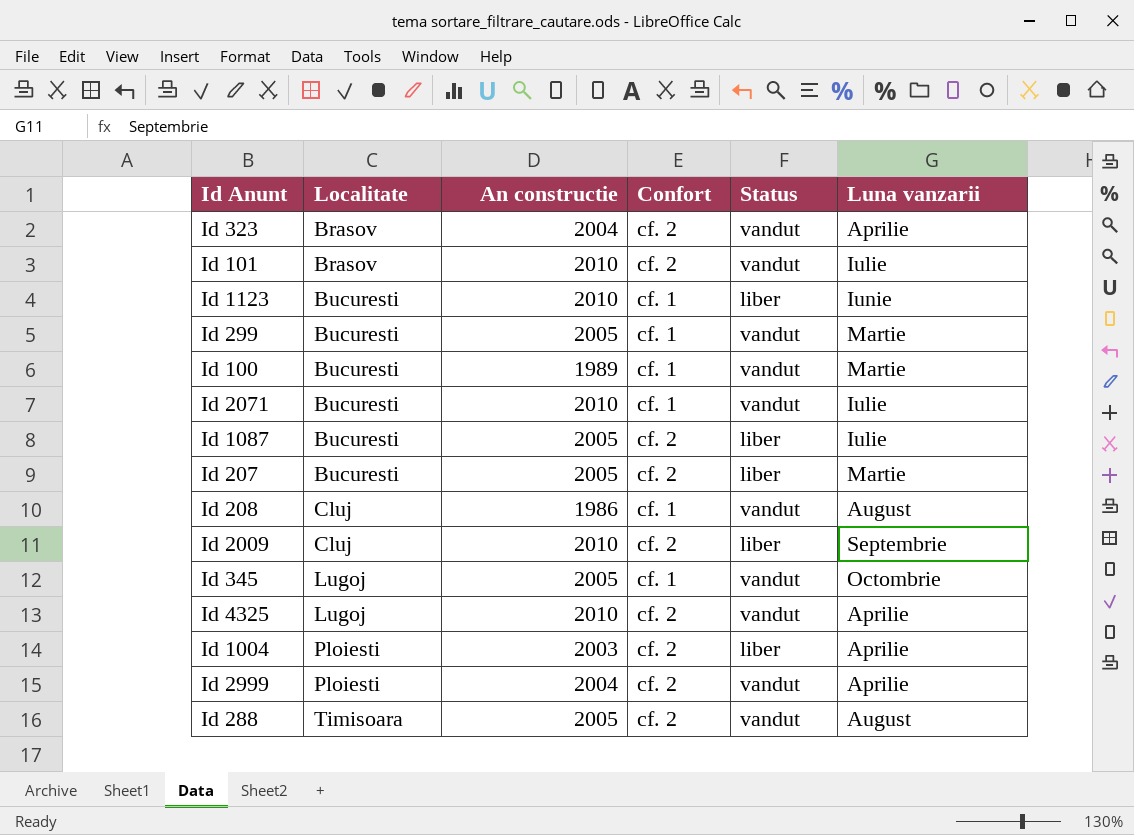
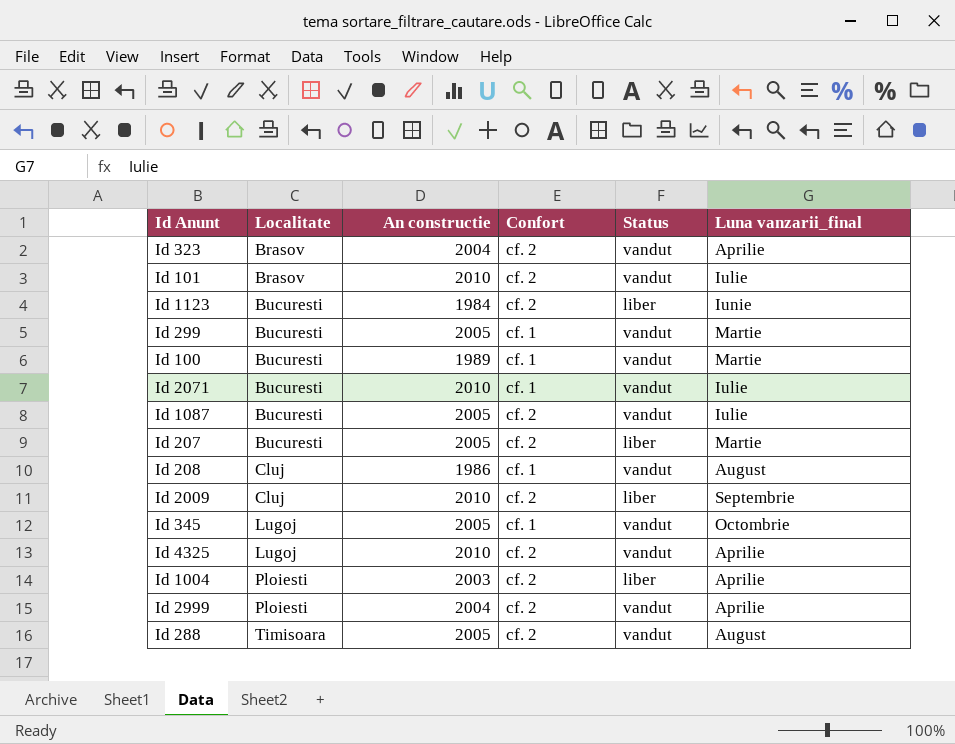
column name: Luna vanzarii -> Luna vanzarii_final
Id 1123 | An constructie: 2010 -> 1984
Id 1123 | Confort: cf. 1 -> cf. 2
Id 1087 | Status: liber -> vandut

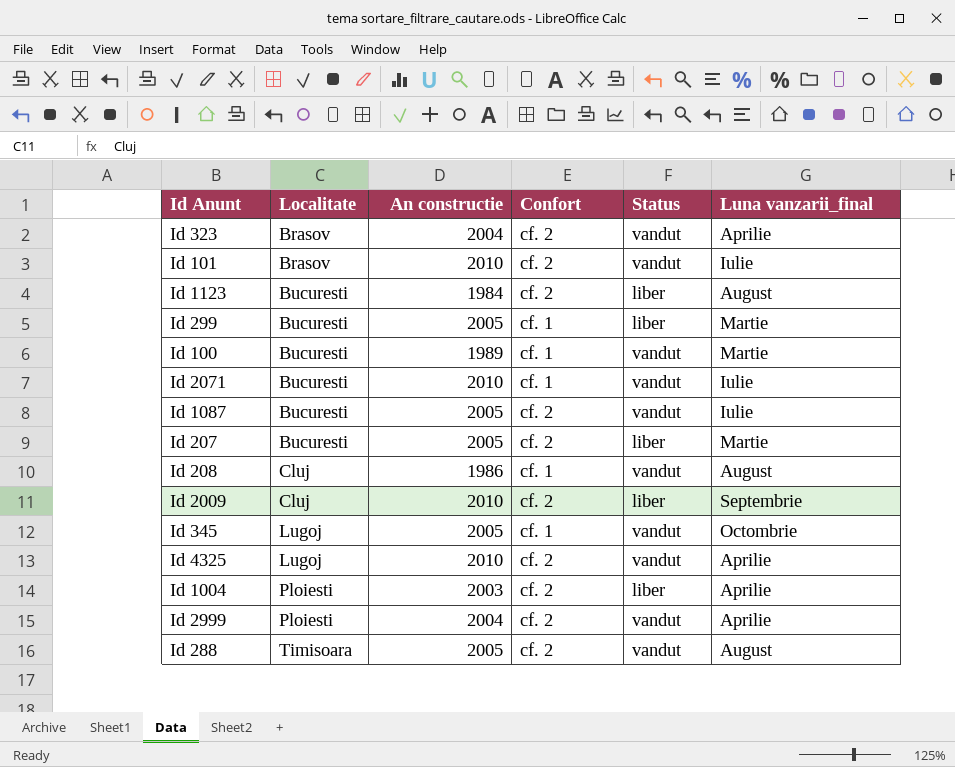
Id 1123 | Luna vanzarii_final: Iunie -> August
Id 299 | Status: vandut -> liber

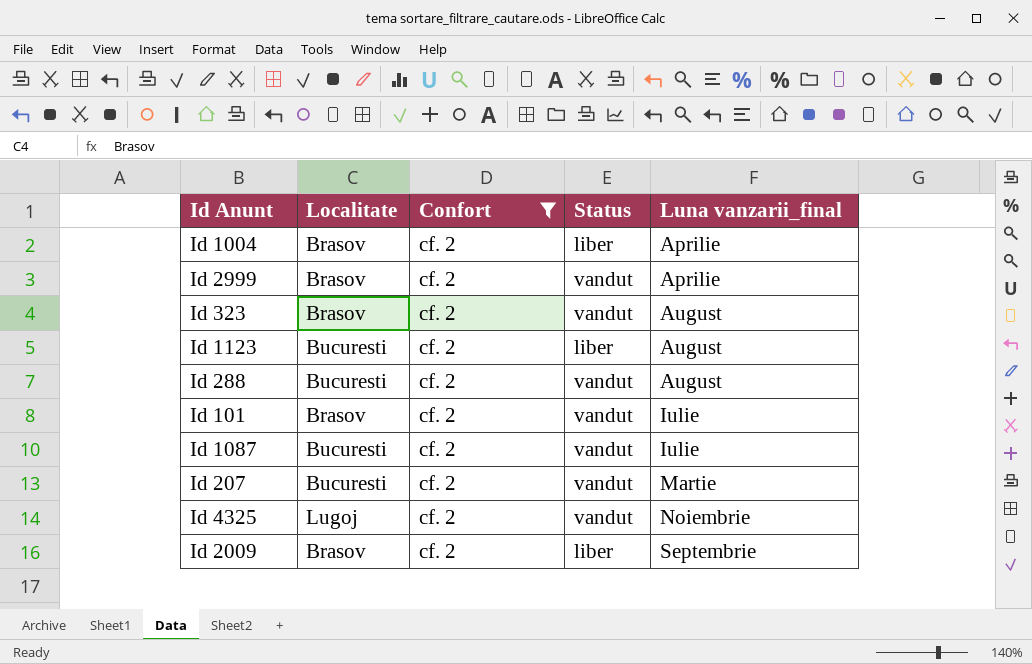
filter: none -> Confort = cf. 2
row order: Localitate ascending -> Luna vanzarii_final ascending
column An constructie | position: 3 -> none
Id 1004 | Localitate: Ploiesti -> Brasov
Id 2999 | Localitate: Ploiesti -> Brasov
Id 323 | Luna vanzarii_final: Aprilie -> August
Id 288 | Localitate: Timisoara -> Bucuresti
Id 207 | Status: liber -> vandut
Id 4325 | Luna vanzarii_final: Aprilie -> Noiembrie
Id 2009 | Localitate: Cluj -> Brasov

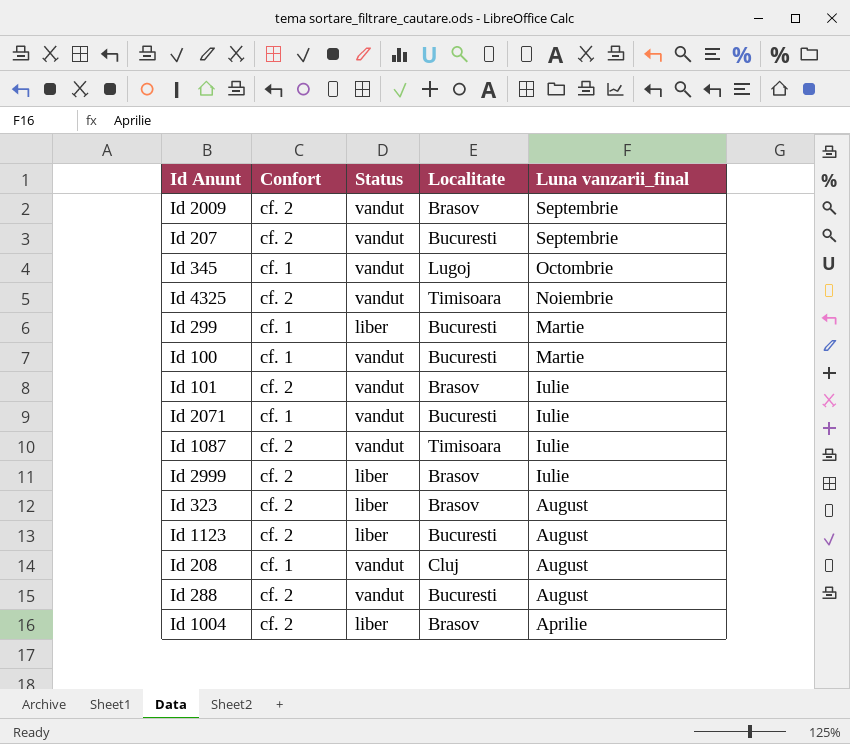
filter: Confort = cf. 2 -> none
row order: Luna vanzarii_final ascending -> Luna vanzarii_final descending
column Localitate | position: 2 -> 4
Id 2009 | Status: liber -> vandut
Id 207 | Luna vanzarii_final: Martie -> Septembrie
Id 4325 | Localitate: Lugoj -> Timisoara
Id 1087 | Localitate: Bucuresti -> Timisoara
Id 2999 | Status: vandut -> liber
Id 2999 | Luna vanzarii_final: Aprilie -> Iulie
Id 323 | Status: vandut -> liber

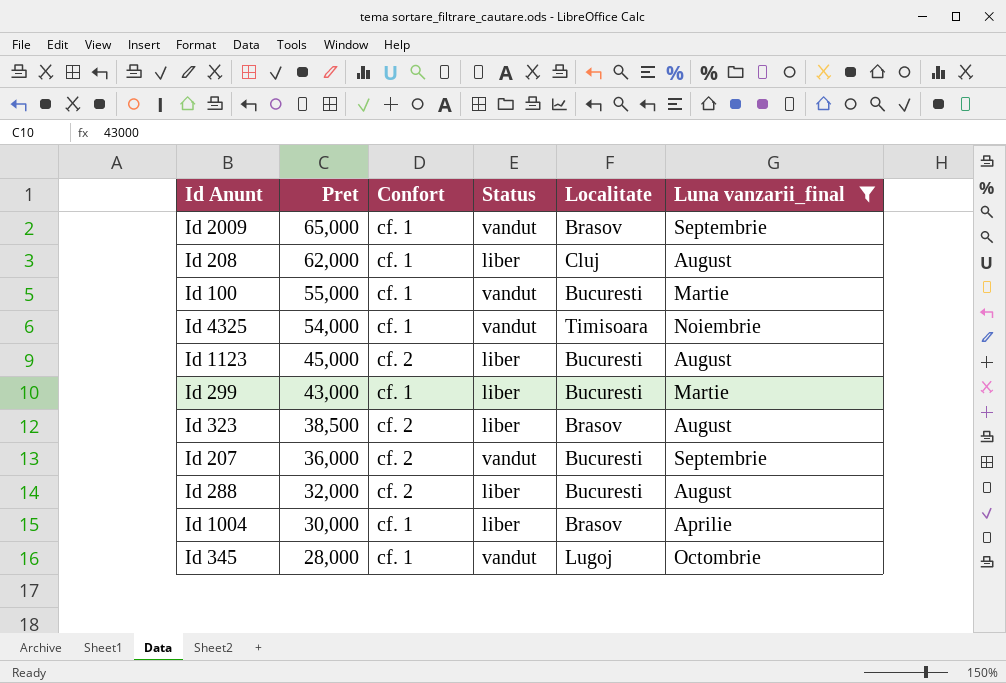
filter: none -> Luna vanzarii_final != Iulie
row order: Luna vanzarii_final descending -> Pret descending
column Pret | position: none -> 2
Id 2009 | Confort: cf. 2 -> cf. 1
Id 208 | Status: vandut -> liber
Id 4325 | Confort: cf. 2 -> cf. 1
Id 288 | Status: vandut -> liber
Id 1004 | Confort: cf. 2 -> cf. 1

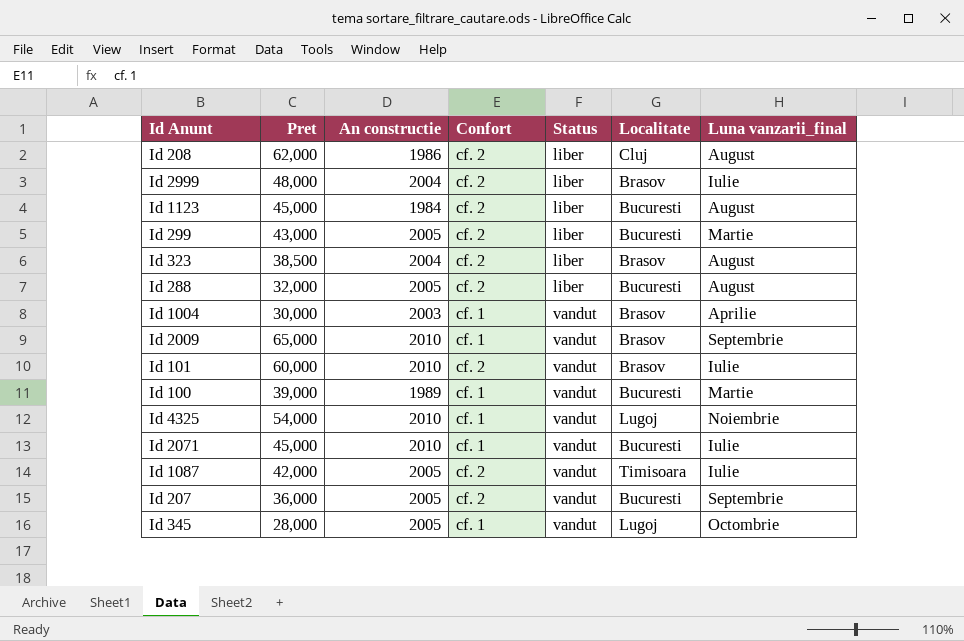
filter: Luna vanzarii_final != Iulie -> none
row order: Pret descending -> Status ascending
column An constructie | position: none -> 3
Id 208 | Confort: cf. 1 -> cf. 2
Id 299 | Confort: cf. 1 -> cf. 2
Id 1004 | Status: liber -> vandut
Id 100 | Pret: 55,000 -> 39,000
Id 4325 | Localitate: Timisoara -> Lugoj

